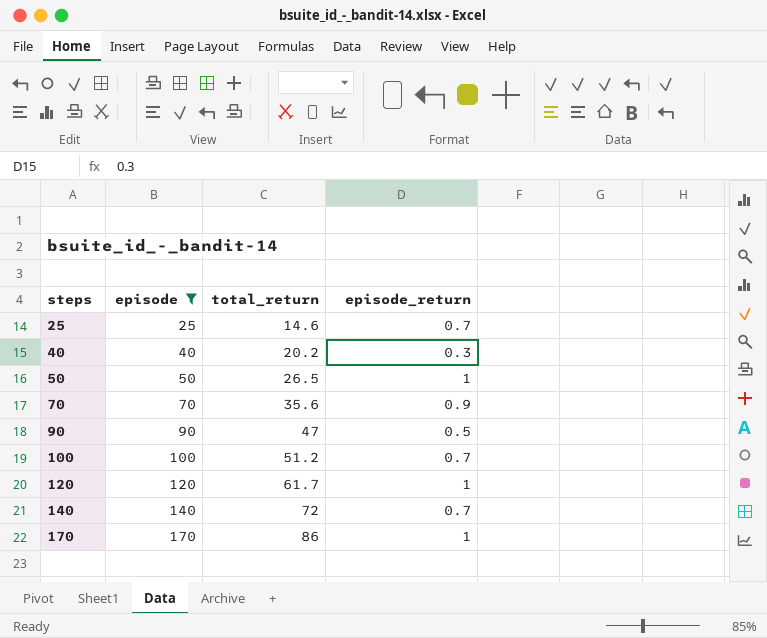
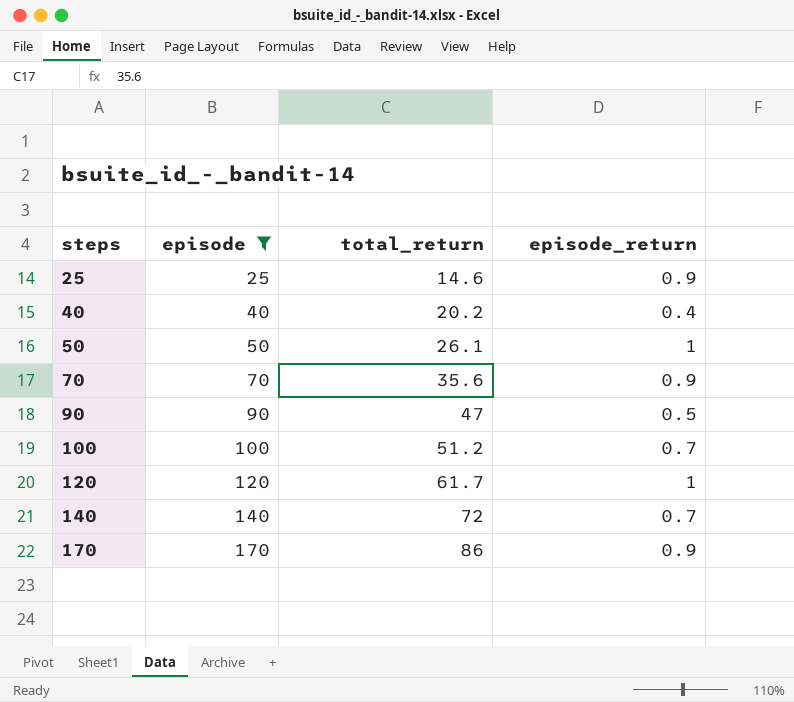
25 | episode_return: 0.7 -> 0.9
40 | episode_return: 0.3 -> 0.4
50 | total_return: 26.5 -> 26.1
170 | episode_return: 1 -> 0.9

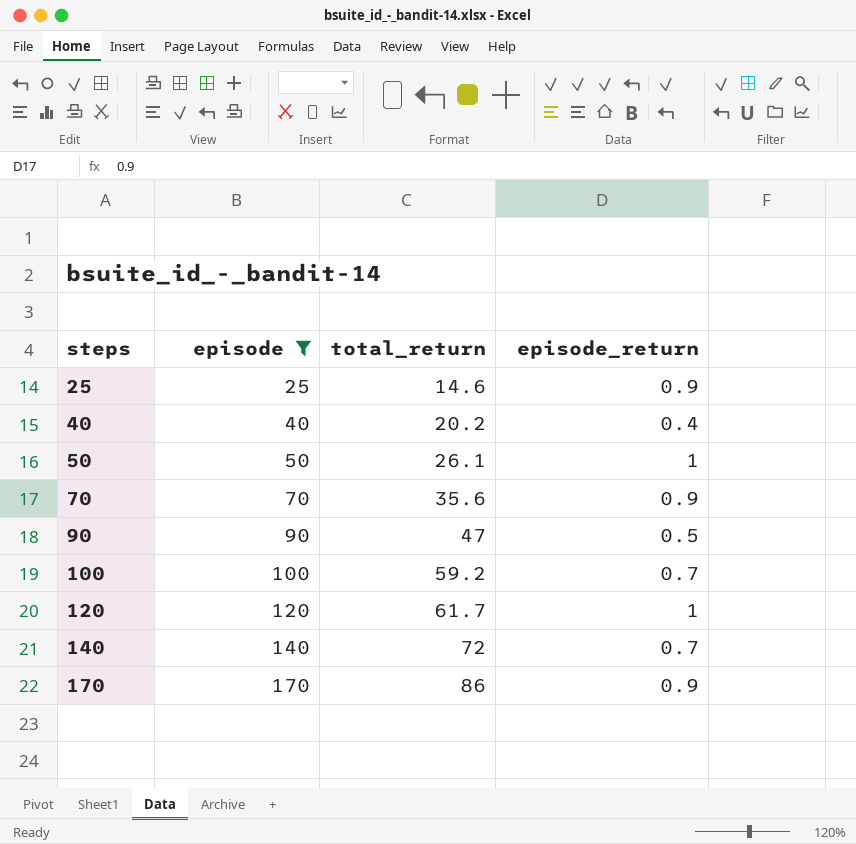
100 | total_return: 51.2 -> 59.2

